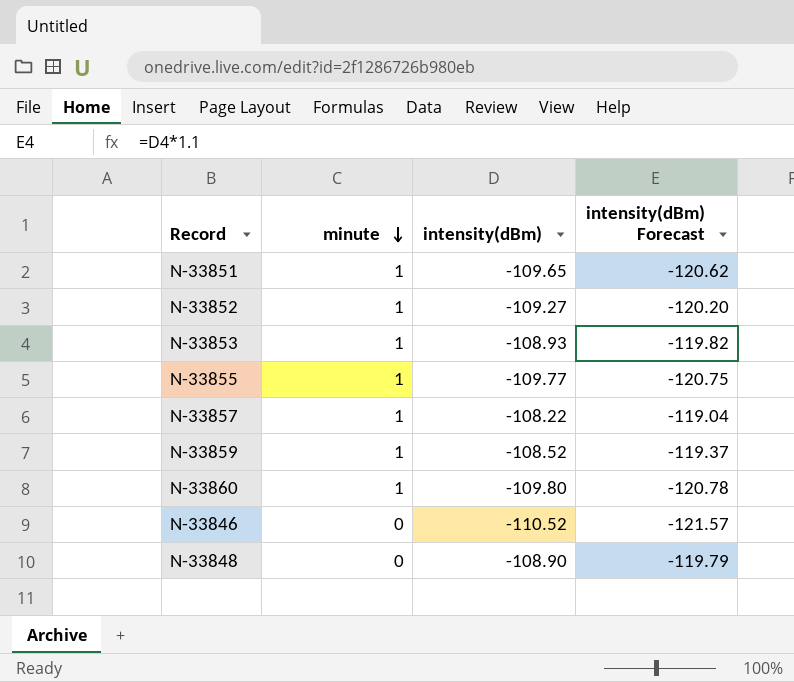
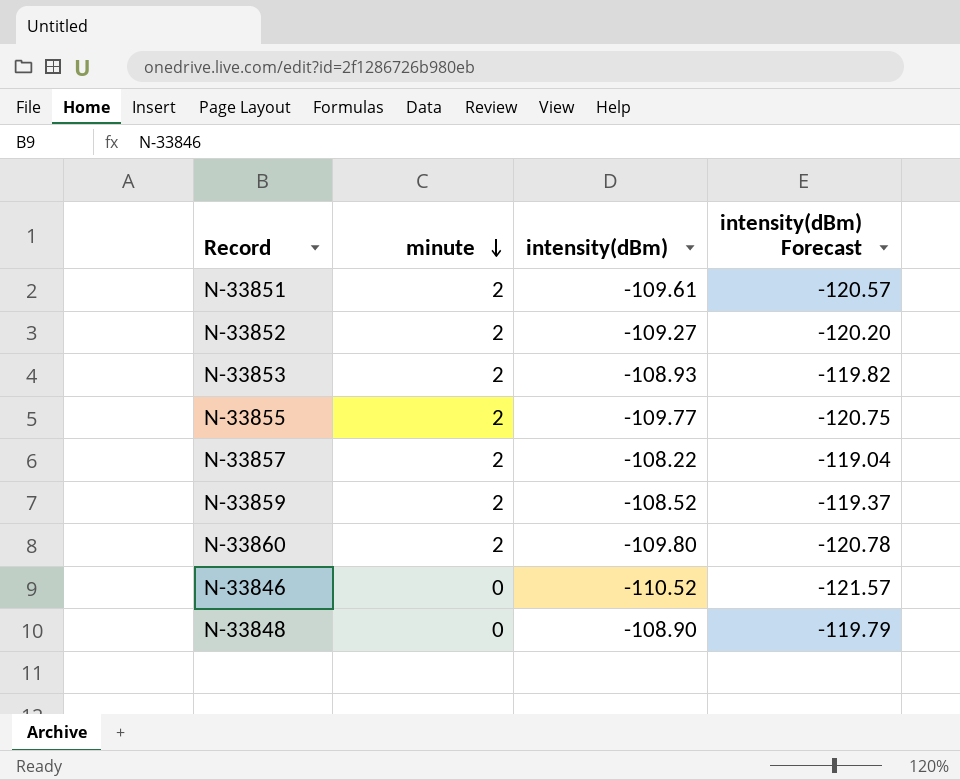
N-33851 | minute: 1 -> 2
N-33851 | intensity(dBm): -109.65 -> -109.61
N-33851 | intensity(dBm) Forecast: -120.62 -> -120.57
N-33852 | minute: 1 -> 2
N-33853 | minute: 1 -> 2
N-33855 | minute: 1 -> 2
N-33857 | minute: 1 -> 2
N-33859 | minute: 1 -> 2
N-33860 | minute: 1 -> 2

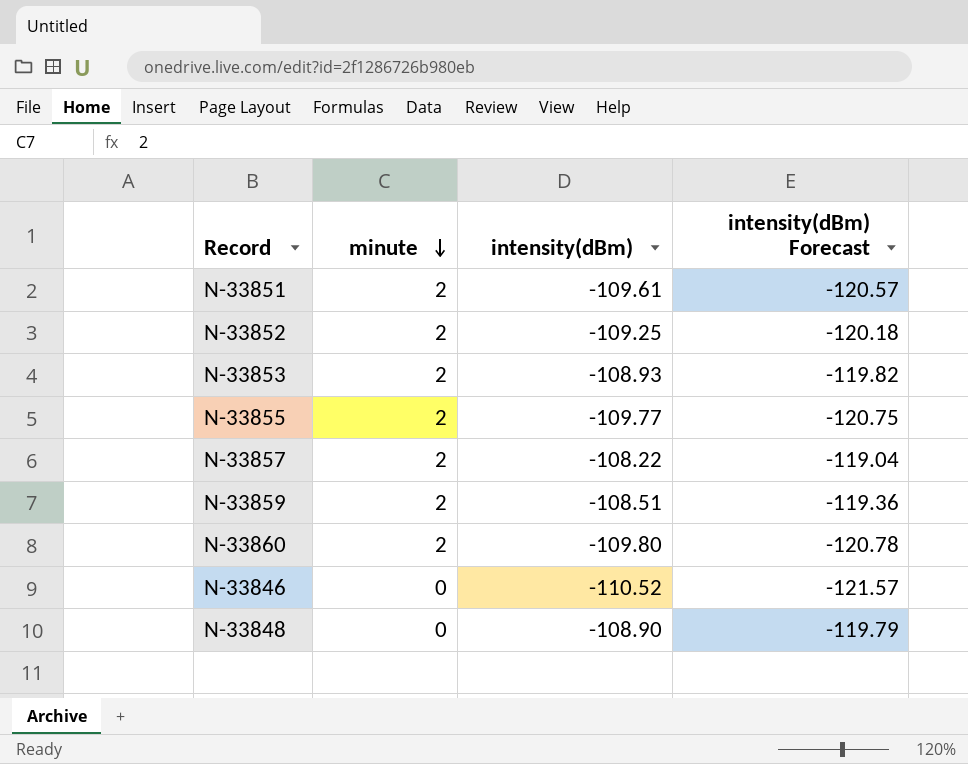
N-33852 | intensity(dBm): -109.27 -> -109.25
N-33852 | intensity(dBm) Forecast: -120.20 -> -120.18
N-33859 | intensity(dBm): -108.52 -> -108.51
N-33859 | intensity(dBm) Forecast: -119.37 -> -119.36

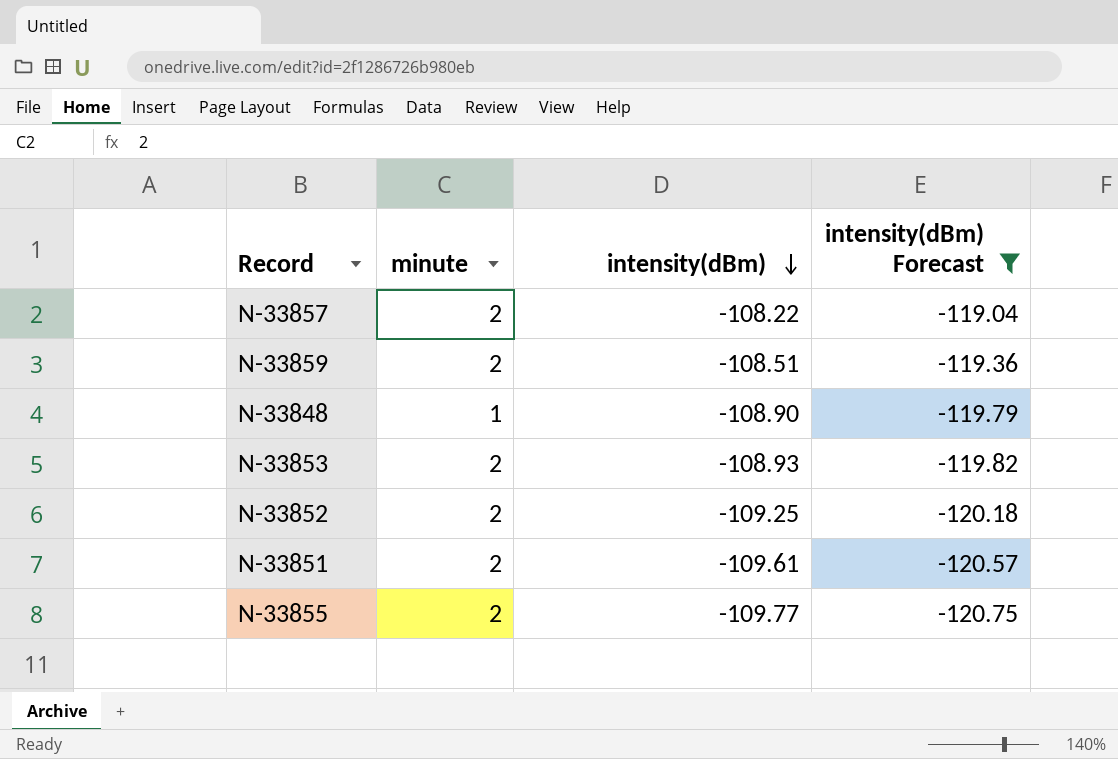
filter: none -> intensity(dBm) Forecast >= -120.75
row order: minute descending -> intensity(dBm) descending
N-33848 | minute: 0 -> 1

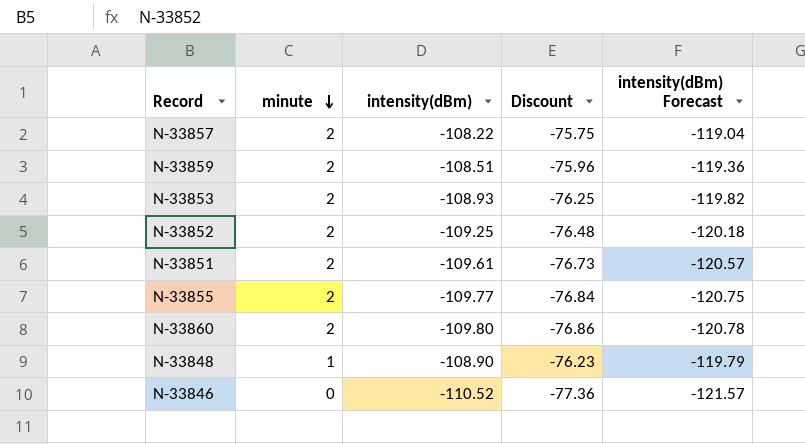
filter: intensity(dBm) Forecast >= -120.75 -> none
row order: intensity(dBm) descending -> minute descending
column Discount | formula: none -> [intensity(dBm)] * 0.7

